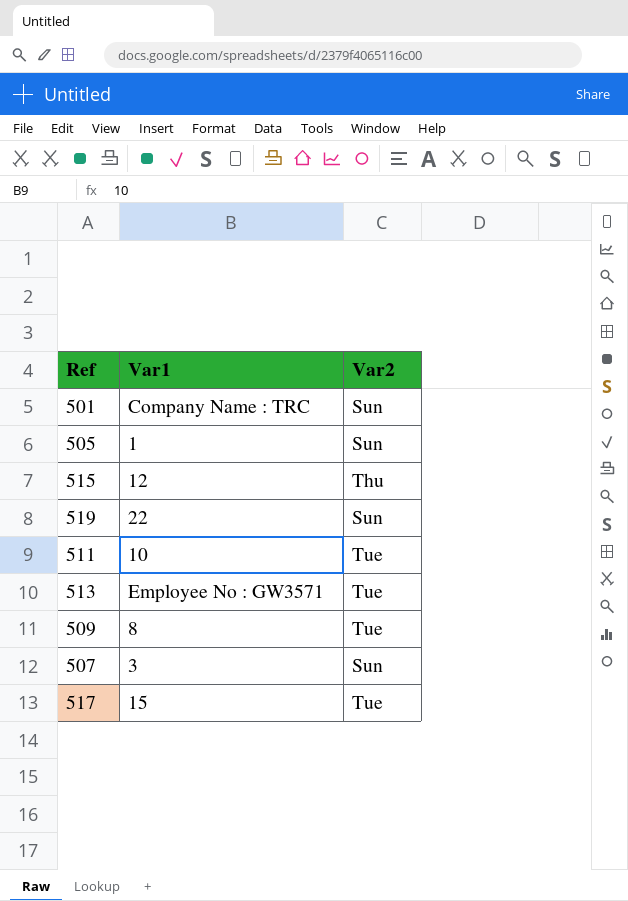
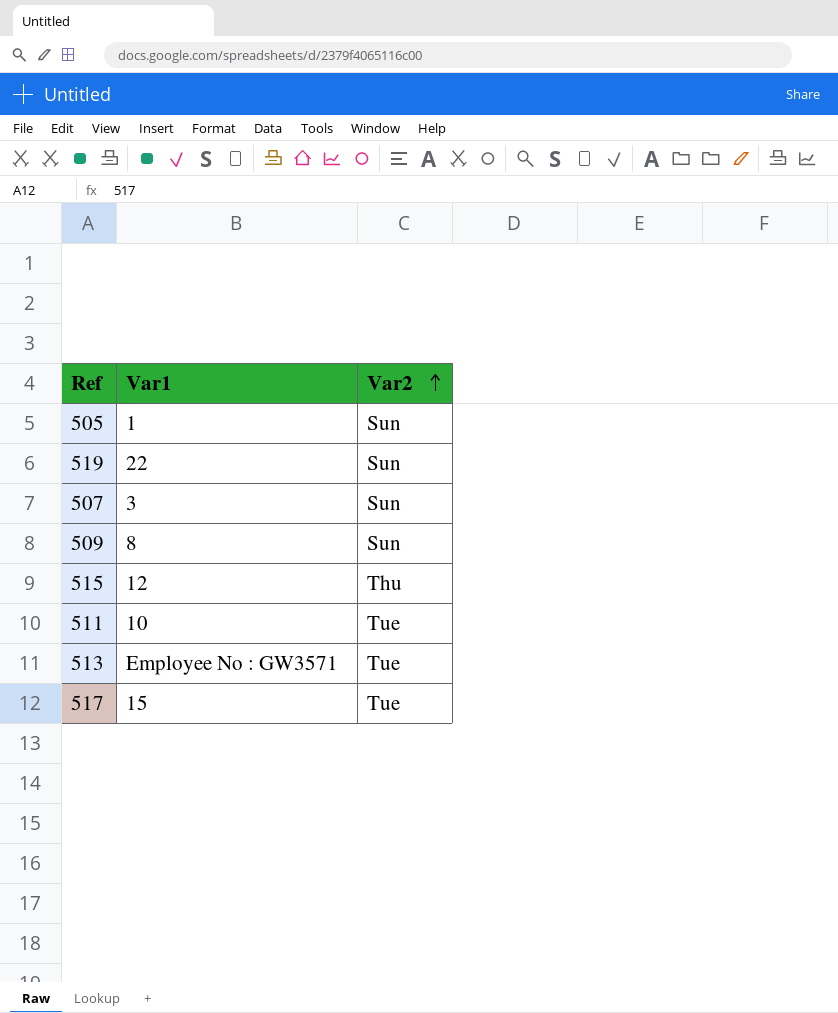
row order: none -> Var2 ascending
row 501: Company Name : TRC | Sun -> none
509 | Var2: Tue -> Sun

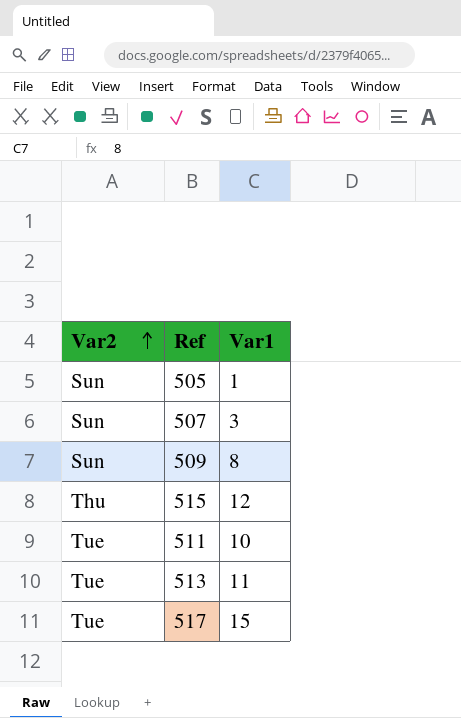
column Var2 | position: 3 -> 1
row 519: 22 | Sun -> none
513 | Var1: Employee No : GW3571 -> 11

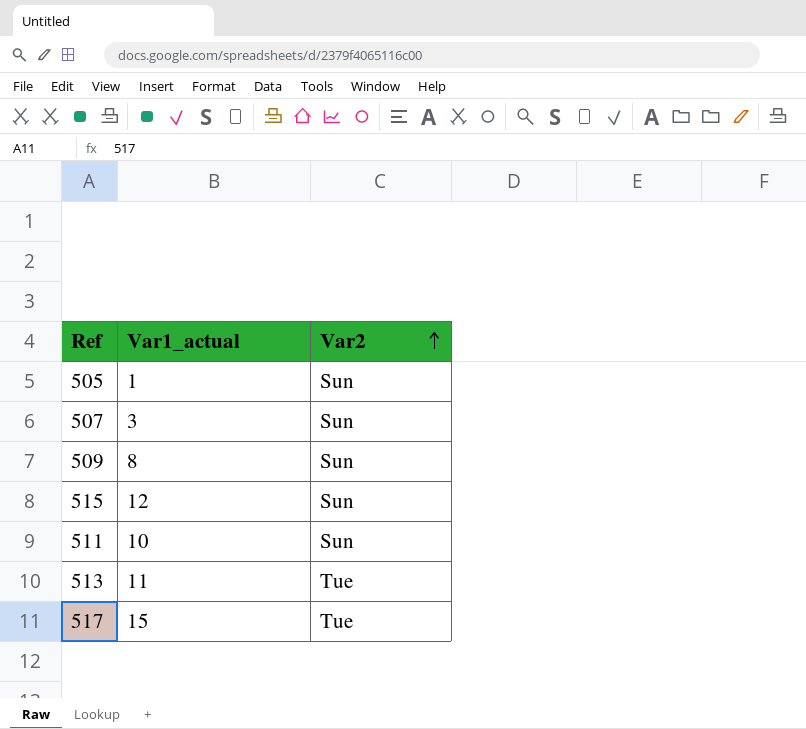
column name: Var1 -> Var1_actual
column Var2 | position: 1 -> 3
515 | Var2: Thu -> Sun
511 | Var2: Tue -> Sun

